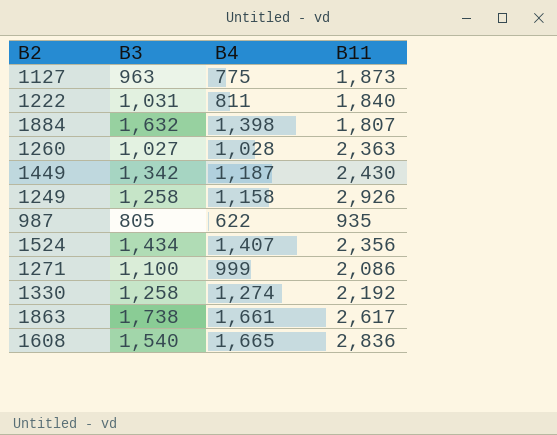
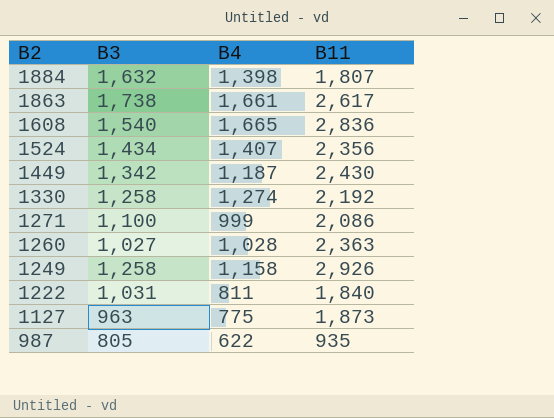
row order: none -> B2 descending

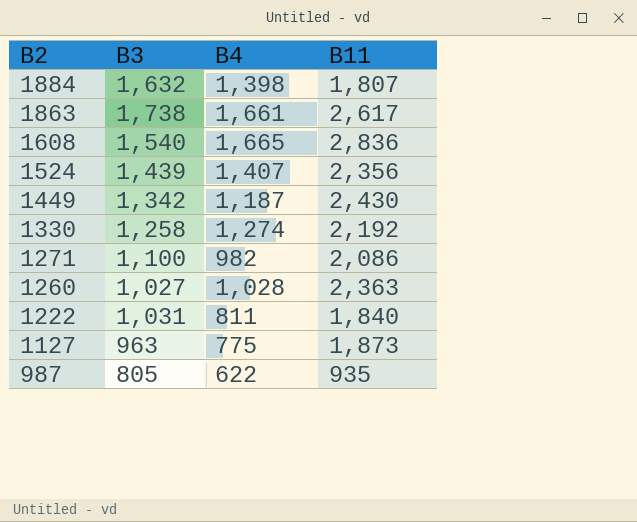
row 1249: 1,258 | 1,158 | 2,926 -> none
1524 | B3: 1,434 -> 1,439
1271 | B4: 999 -> 982

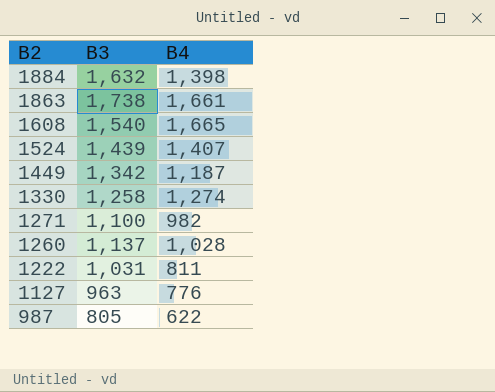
column B11 | position: 4 -> none
1260 | B3: 1,027 -> 1,137
1127 | B4: 775 -> 776

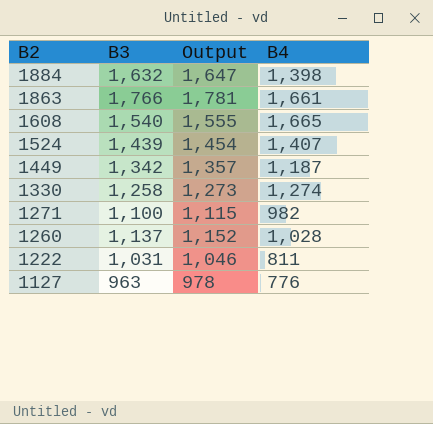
column Output | formula: none -> [B3] + 15
row 987: 805 | 622 -> none
1863 | B3: 1,738 -> 1,766

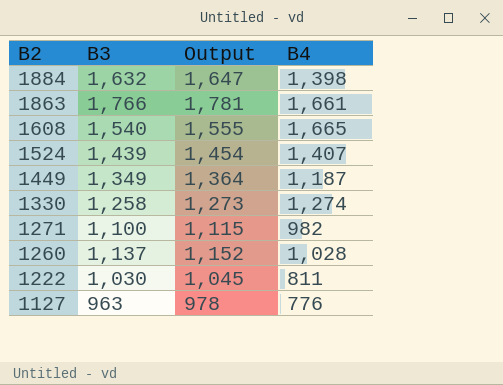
1449 | B3: 1,342 -> 1,349
1449 | Output: 1,357 -> 1,364
1222 | B3: 1,031 -> 1,030
1222 | Output: 1,046 -> 1,045

